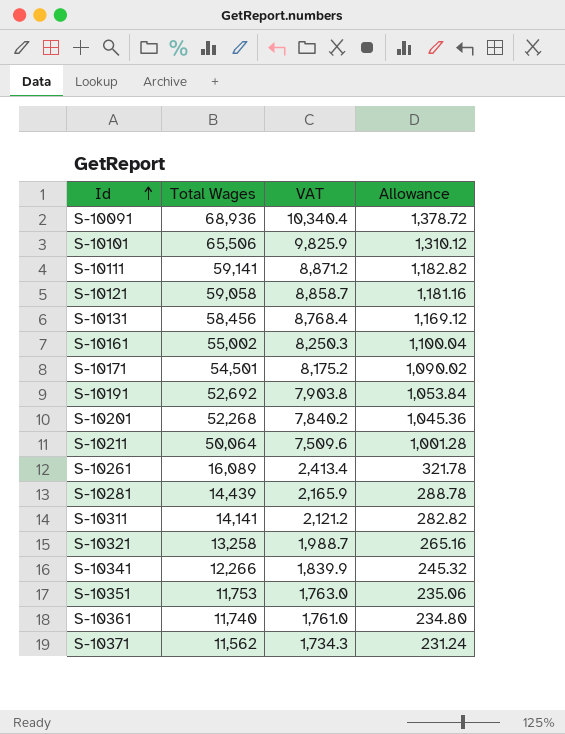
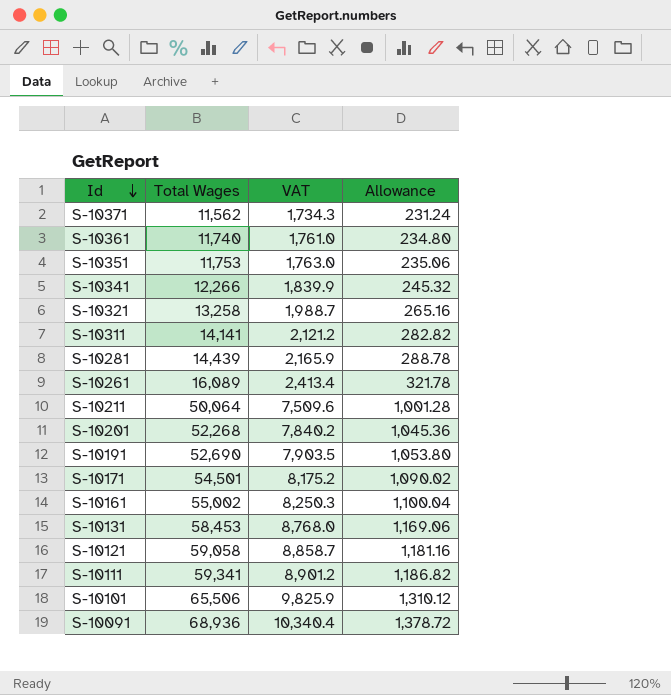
row order: Id ascending -> Id descending
S-10191 | Total Wages: 52,692 -> 52,690
S-10191 | VAT: 7,903.8 -> 7,903.5
S-10191 | Allowance: 1,053.84 -> 1,053.80
S-10131 | Total Wages: 58,456 -> 58,453
S-10131 | VAT: 8,768.4 -> 8,768.0
S-10131 | Allowance: 1,169.12 -> 1,169.06
S-10111 | Total Wages: 59,141 -> 59,341
S-10111 | VAT: 8,871.2 -> 8,901.2
S-10111 | Allowance: 1,182.82 -> 1,186.82

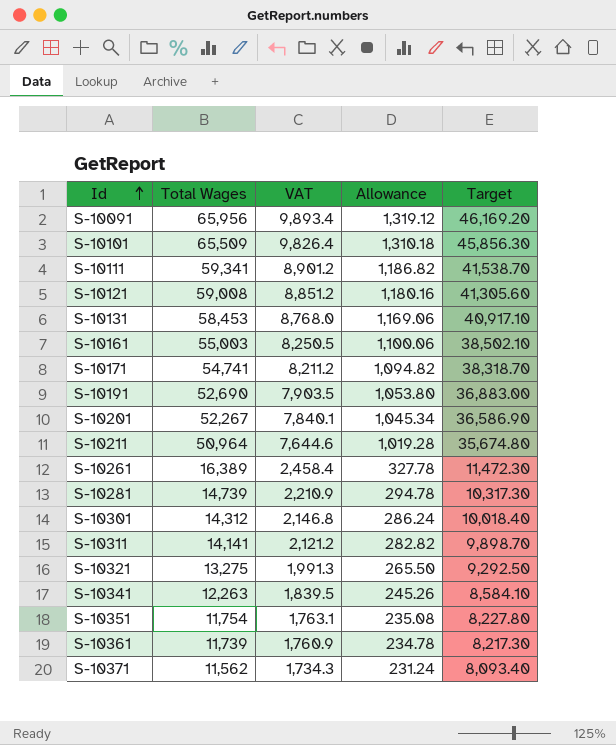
row order: Id descending -> Id ascending
column Target | formula: none -> [Total Wages] * 0.7
S-10091 | Total Wages: 68,936 -> 65,956
S-10091 | VAT: 10,340.4 -> 9,893.4
S-10091 | Allowance: 1,378.72 -> 1,319.12
S-10101 | Total Wages: 65,506 -> 65,509
S-10101 | VAT: 9,825.9 -> 9,826.4
S-10101 | Allowance: 1,310.12 -> 1,310.18
S-10121 | Total Wages: 59,058 -> 59,008
S-10121 | VAT: 8,858.7 -> 8,851.2
S-10121 | Allowance: 1,181.16 -> 1,180.16
S-10161 | Total Wages: 55,002 -> 55,003
S-10161 | VAT: 8,250.3 -> 8,250.5
S-10161 | Allowance: 1,100.04 -> 1,100.06
S-10171 | Total Wages: 54,501 -> 54,741
S-10171 | VAT: 8,175.2 -> 8,211.2
S-10171 | Allowance: 1,090.02 -> 1,094.82
S-10201 | Total Wages: 52,268 -> 52,267
S-10201 | VAT: 7,840.2 -> 7,840.1
S-10201 | Allowance: 1,045.36 -> 1,045.34
S-10211 | Total Wages: 50,064 -> 50,964
S-10211 | VAT: 7,509.6 -> 7,644.6
S-10211 | Allowance: 1,001.28 -> 1,019.28
S-10261 | Total Wages: 16,089 -> 16,389
S-10261 | VAT: 2,413.4 -> 2,458.4
S-10261 | Allowance: 321.78 -> 327.78
S-10281 | Total Wages: 14,439 -> 14,739
S-10281 | VAT: 2,165.9 -> 2,210.9
S-10281 | Allowance: 288.78 -> 294.78
row S-10301: none -> 14,312 | 2,146.8 | 286.24 | 10,018.40
S-10321 | Total Wages: 13,258 -> 13,275
S-10321 | VAT: 1,988.7 -> 1,991.3
S-10321 | Allowance: 265.16 -> 265.50
S-10341 | Total Wages: 12,266 -> 12,263
S-10341 | VAT: 1,839.9 -> 1,839.5
S-10341 | Allowance: 245.32 -> 245.26
S-10351 | Total Wages: 11,753 -> 11,754
S-10351 | VAT: 1,763.0 -> 1,763.1
S-10351 | Allowance: 235.06 -> 235.08
S-10361 | Total Wages: 11,740 -> 11,739
S-10361 | VAT: 1,761.0 -> 1,760.9
S-10361 | Allowance: 234.80 -> 234.78

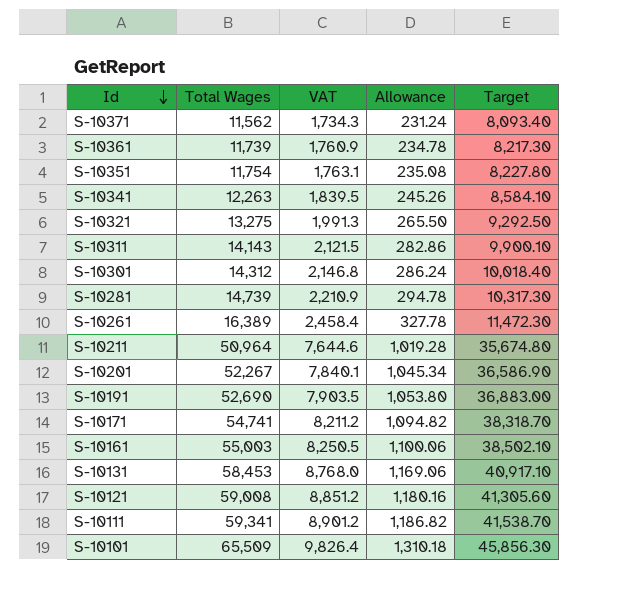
row order: Id ascending -> Id descending
row S-10091: 65,956 | 9,893.4 | 1,319.12 | 46,169.20 -> none
S-10311 | Total Wages: 14,141 -> 14,143
S-10311 | VAT: 2,121.2 -> 2,121.5
S-10311 | Allowance: 282.82 -> 282.86
S-10311 | Target: 9,898.70 -> 9,900.10

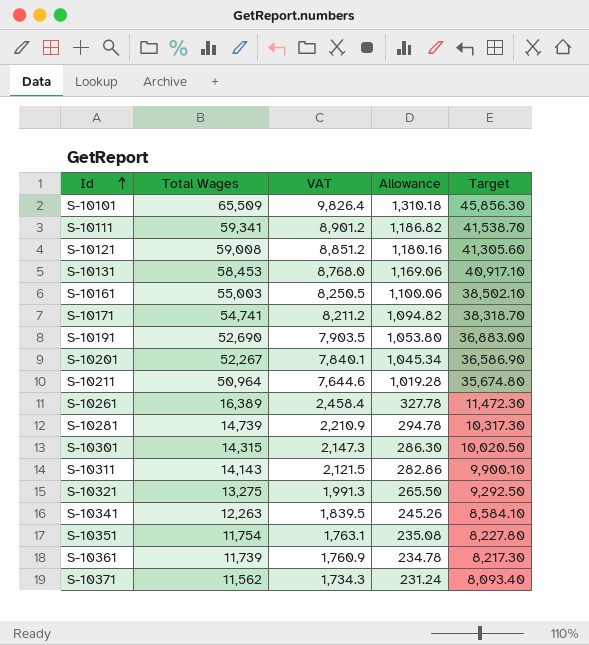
row order: Id descending -> Id ascending
S-10301 | Total Wages: 14,312 -> 14,315
S-10301 | VAT: 2,146.8 -> 2,147.3
S-10301 | Allowance: 286.24 -> 286.30
S-10301 | Target: 10,018.40 -> 10,020.50

